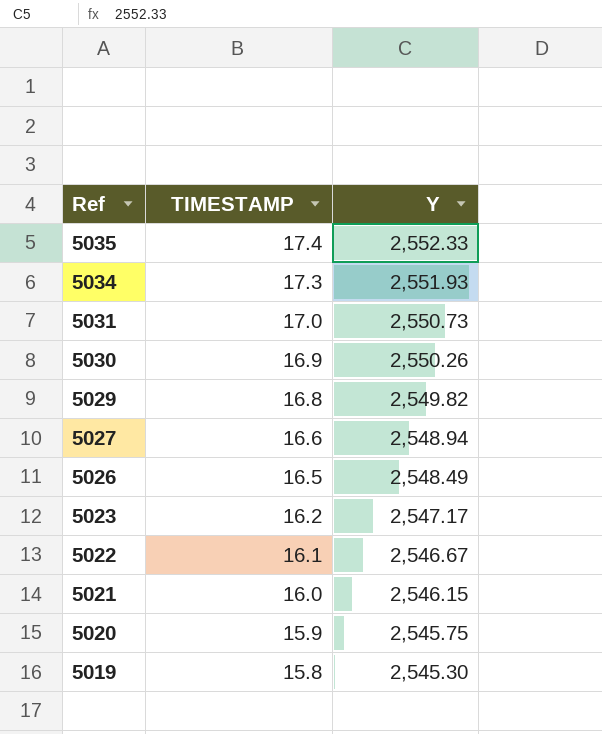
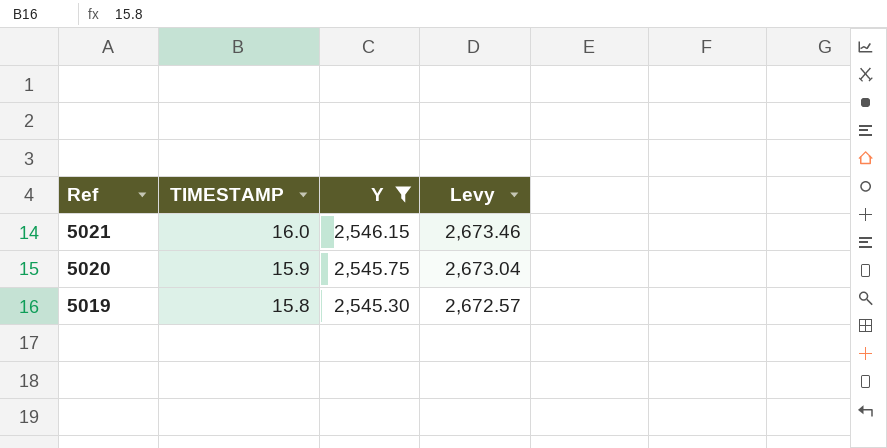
filter: none -> Y <= 2,546.15
column Levy | formula: none -> [Y] * 1.05

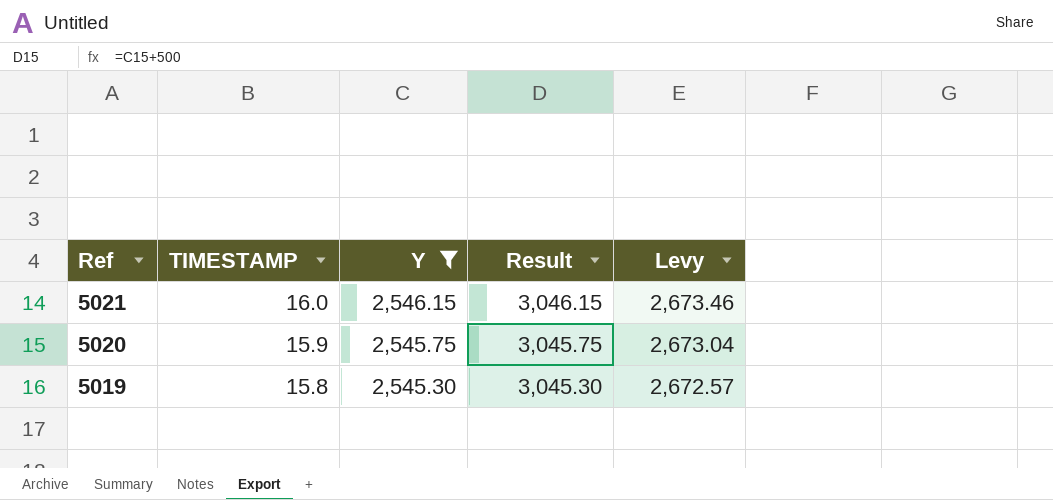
column Result | formula: none -> [Y] + 500

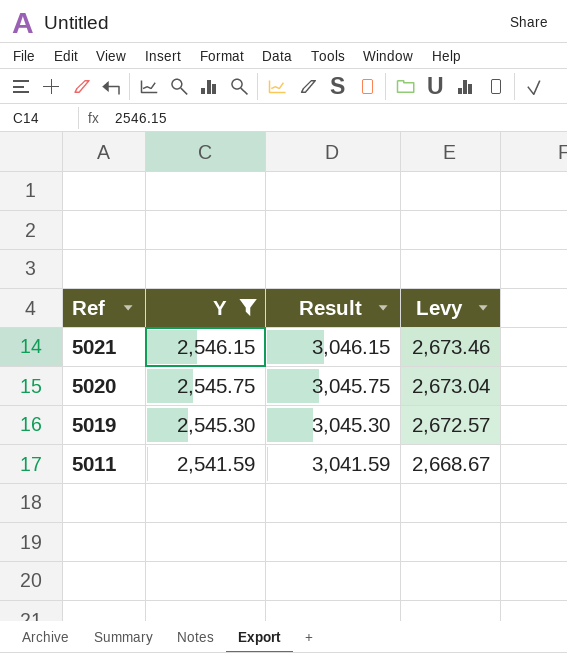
column TIMESTAMP | position: 2 -> none
row 5011: none -> 2,541.59 | 3,041.59 | 2,668.67

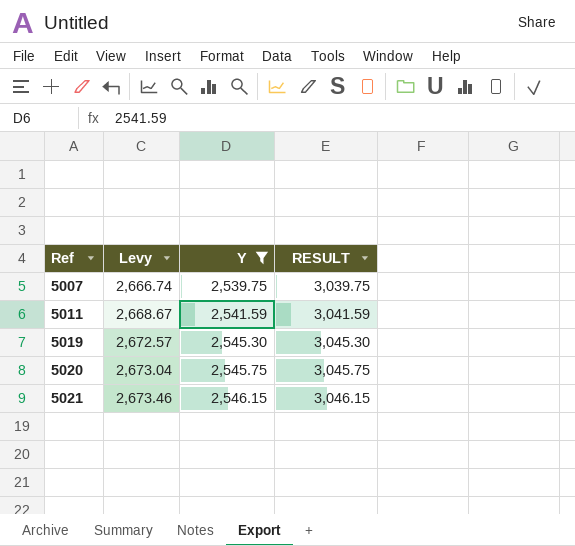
row order: Ref descending -> Ref ascending
column Levy | position: 4 -> 2
column name: Result -> RESULT
row 5007: none -> 2,666.74 | 2,539.75 | 3,039.75

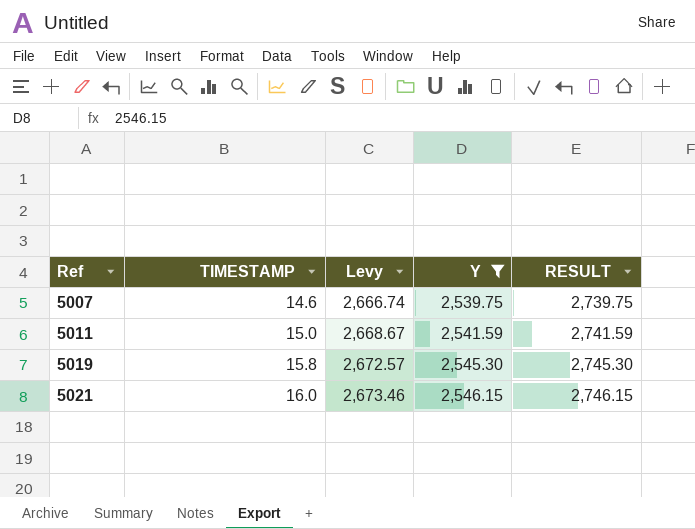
column TIMESTAMP | position: none -> 2
column RESULT | formula: [Y] + 500 -> [Y] + 200
row 5020: 2,673.04 | 2,545.75 | 3,045.75 -> none

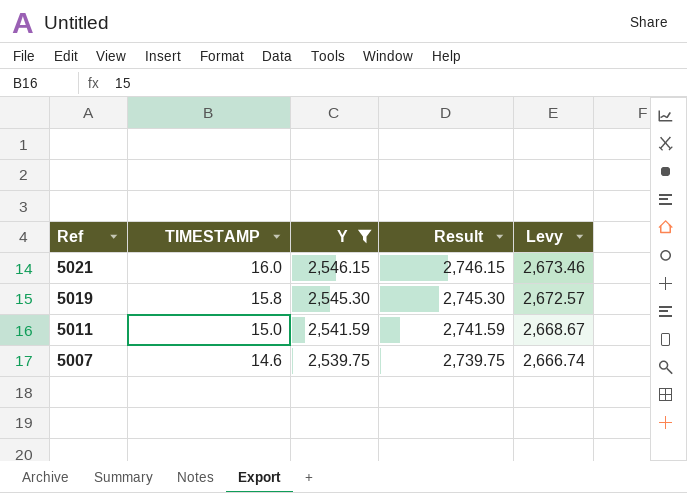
row order: Ref ascending -> Ref descending
column name: RESULT -> Result
column Levy | position: 3 -> 5

